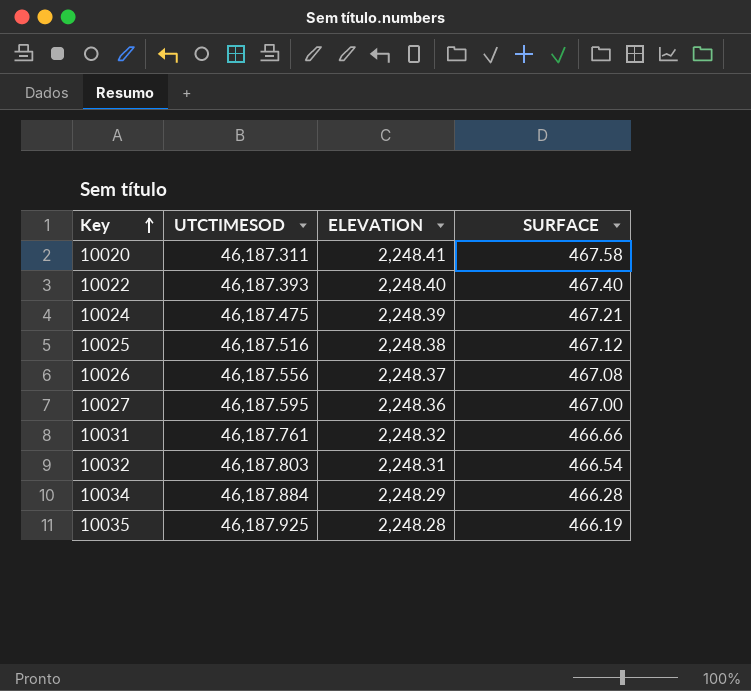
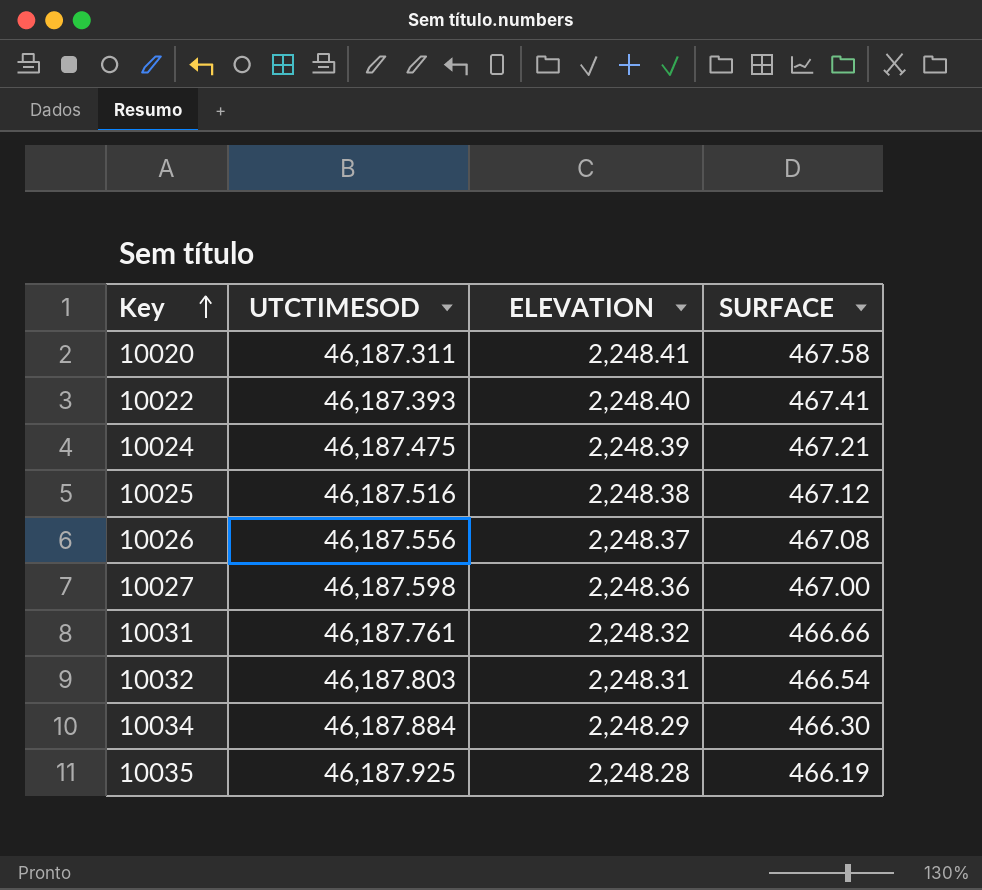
10022 | SURFACE: 467.40 -> 467.41
10027 | UTCTIMESOD: 46,187.595 -> 46,187.598
10034 | SURFACE: 466.28 -> 466.30

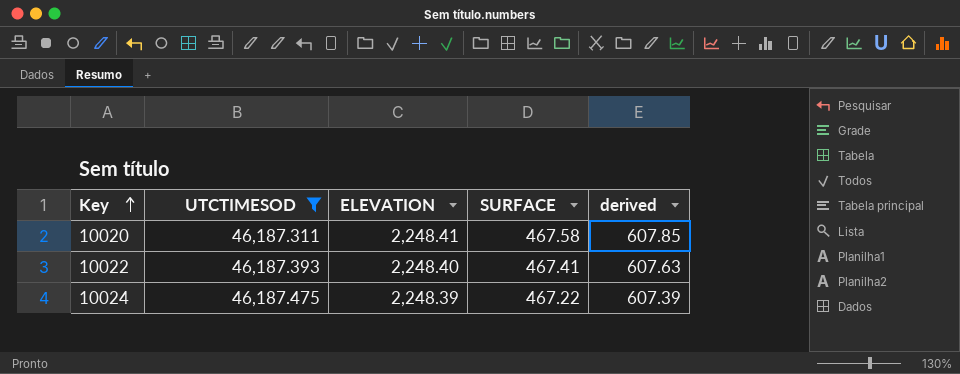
filter: none -> UTCTIMESOD <= 46,187.475
column derived | formula: none -> [SURFACE] * 1.3
10024 | SURFACE: 467.21 -> 467.22

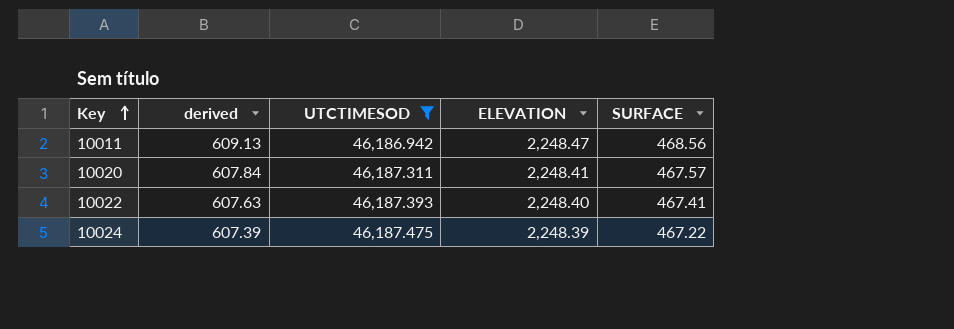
column derived | position: 5 -> 2
row 10011: none -> 609.13 | 46,186.942 | 2,248.47 | 468.56
10020 | derived: 607.85 -> 607.84
10020 | SURFACE: 467.58 -> 467.57

